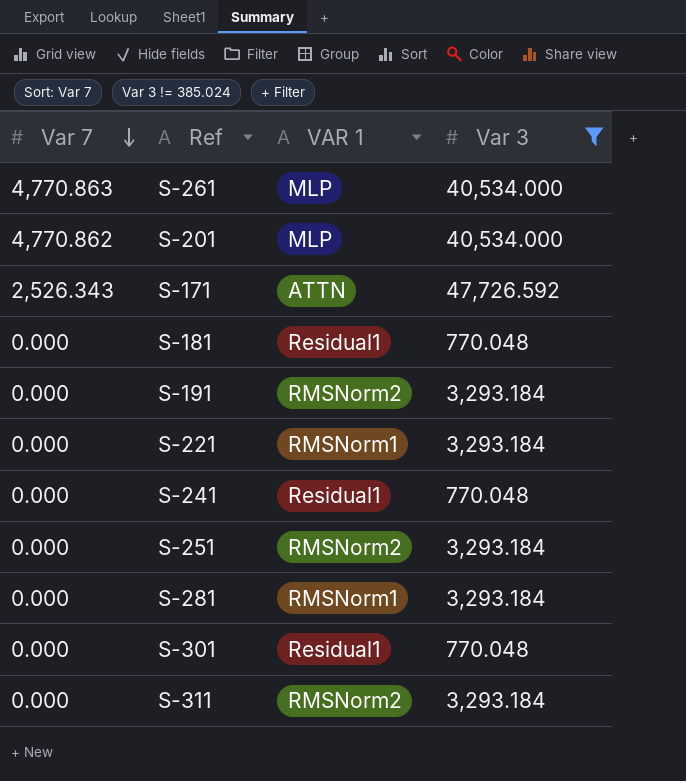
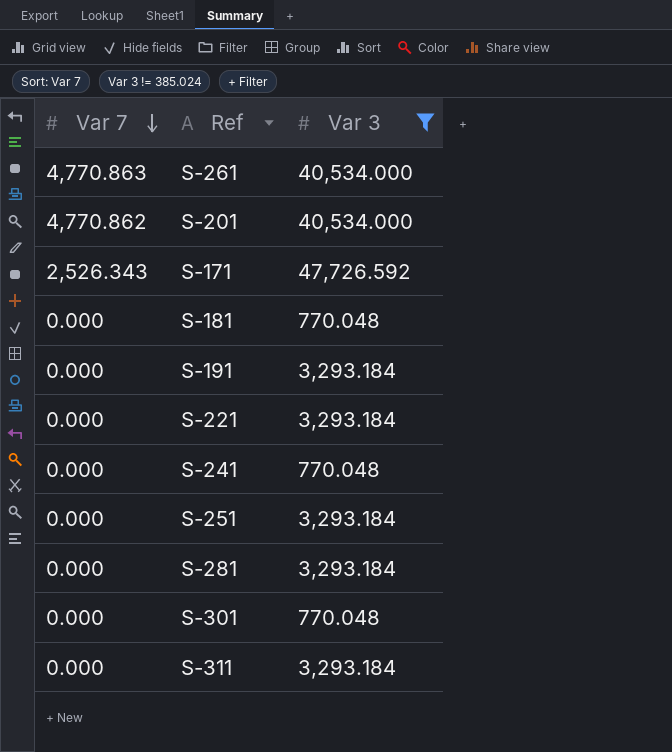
column VAR 1 | position: 3 -> none

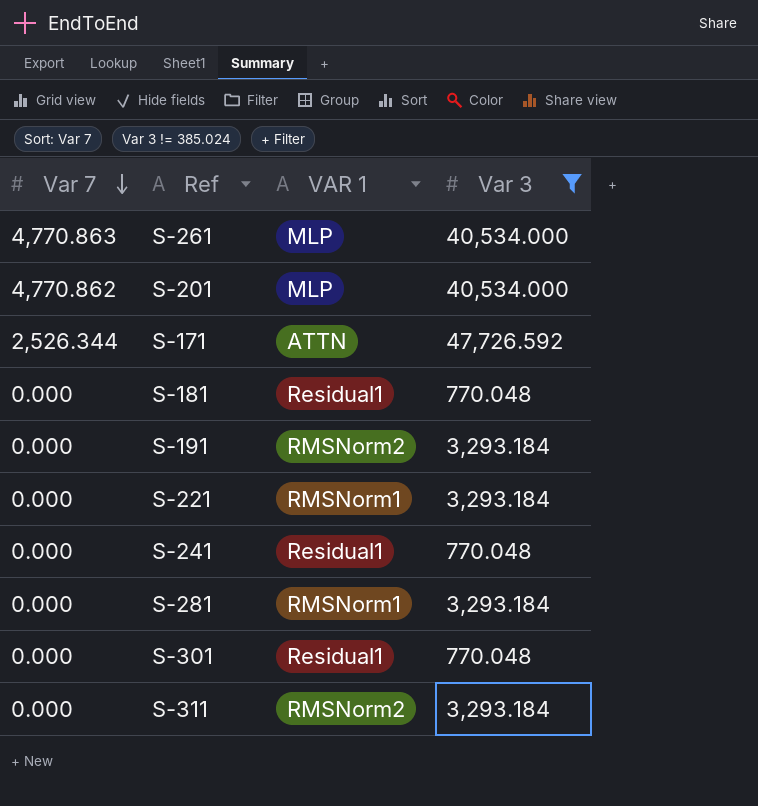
column VAR 1 | position: none -> 3
row S-251: 0.000 | 3,293.184 -> none
S-171 | Var 7: 2,526.343 -> 2,526.344

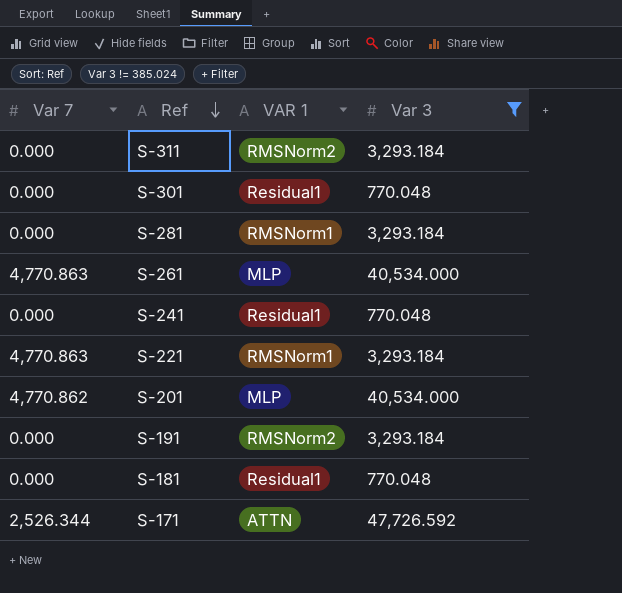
row order: Var 7 descending -> Ref descending
S-221 | Var 7: 0.000 -> 4,770.863

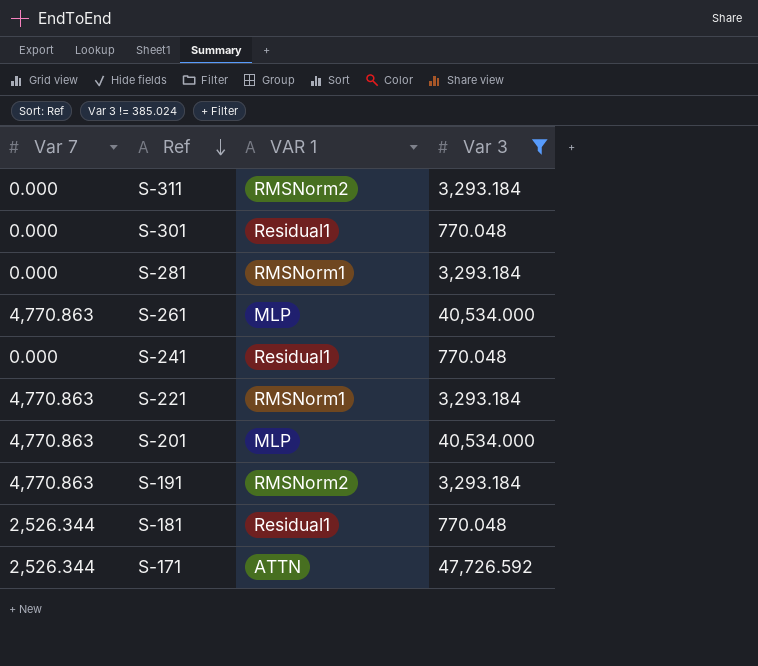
S-201 | Var 7: 4,770.862 -> 4,770.863
S-191 | Var 7: 0.000 -> 4,770.863
S-181 | Var 7: 0.000 -> 2,526.344

